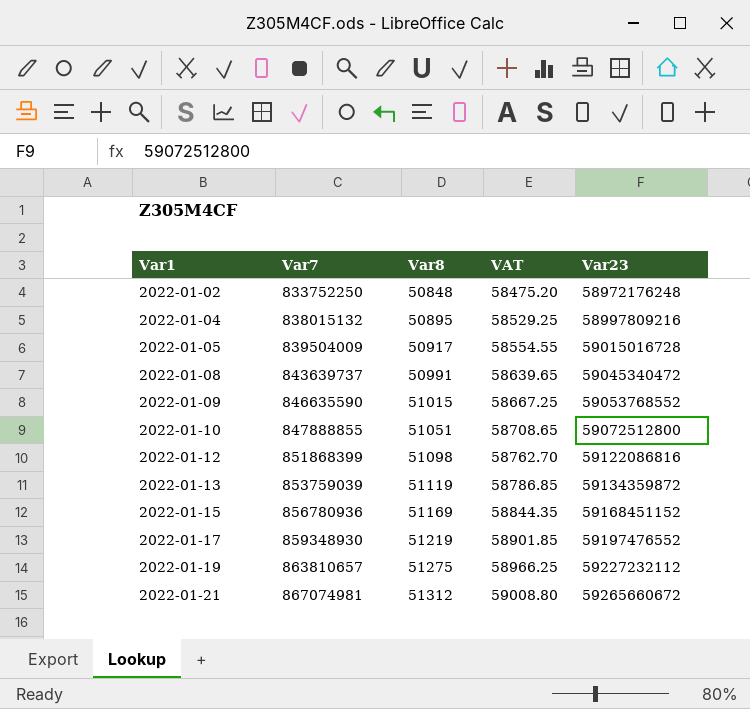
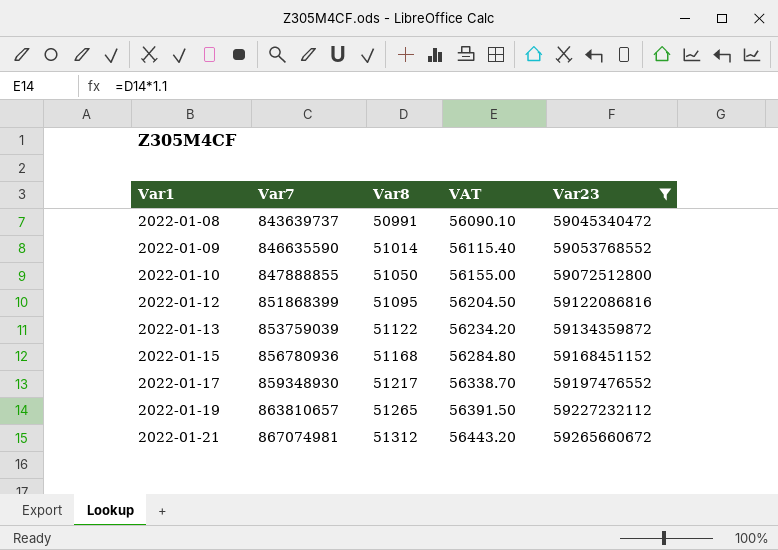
filter: none -> Var23 >= 59045340472
column VAT | formula: [Var8] * 1.15 -> [Var8] * 1.1
2022-01-09 | Var8: 51015 -> 51014
2022-01-10 | Var8: 51051 -> 51050
2022-01-12 | Var8: 51098 -> 51095
2022-01-13 | Var8: 51119 -> 51122
2022-01-15 | Var8: 51169 -> 51168
2022-01-17 | Var8: 51219 -> 51217
2022-01-19 | Var8: 51275 -> 51265

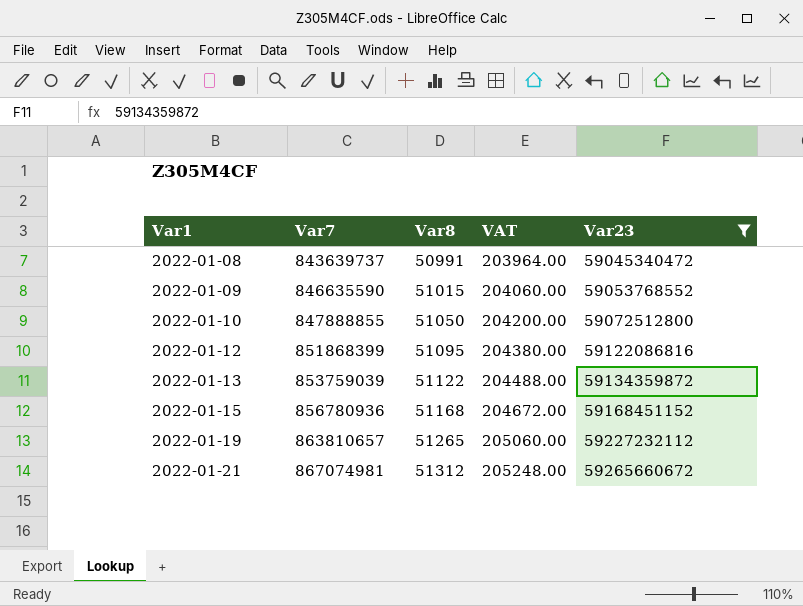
column VAT | formula: [Var8] * 1.1 -> [Var8] * 4
row 2022-01-17: 859348930 | 51217 | 56338.70 | 59197476552 -> none
2022-01-09 | Var8: 51014 -> 51015

